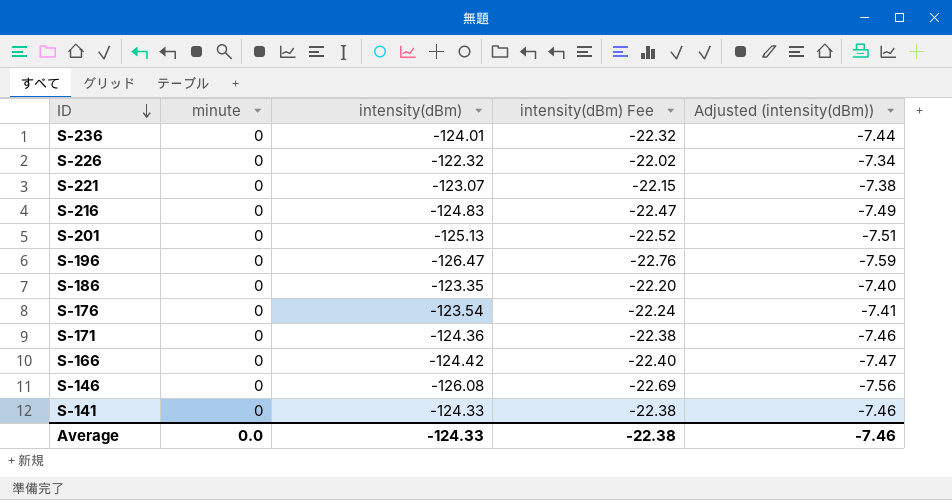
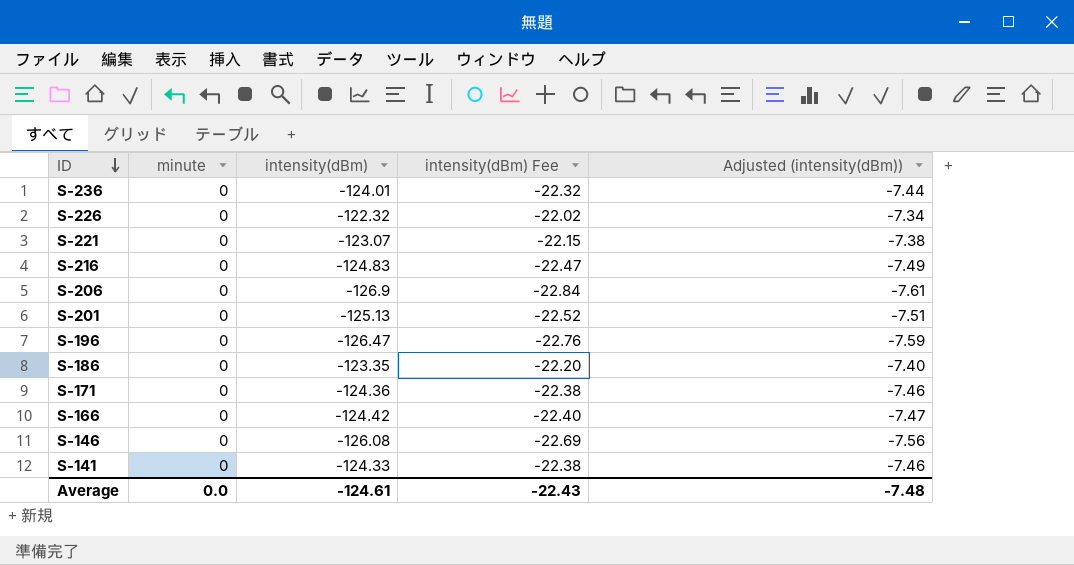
row S-176: 0 | -123.54 | -22.24 | -7.41 -> none
row S-206: none -> 0 | -126.9 | -22.84 | -7.61
Average | intensity(dBm): -124.33 -> -124.61
Average | intensity(dBm) Fee: -22.38 -> -22.43
Average | Adjusted (intensity(dBm)): -7.46 -> -7.48

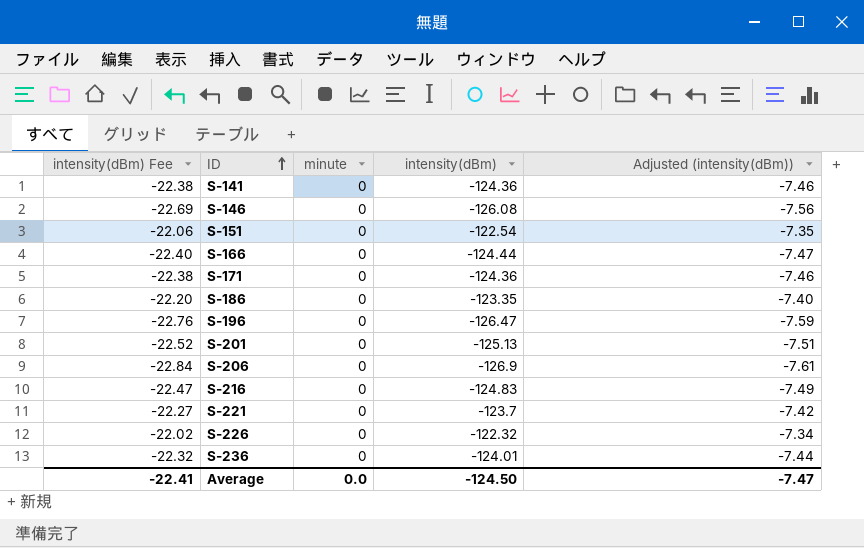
row order: ID descending -> ID ascending
column intensity(dBm) Fee | position: 4 -> 1
S-141 | intensity(dBm): -124.33 -> -124.36
row S-151: none -> -22.06 | 0 | -122.54 | -7.35
S-166 | intensity(dBm): -124.42 -> -124.44
S-221 | intensity(dBm) Fee: -22.15 -> -22.27
S-221 | intensity(dBm): -123.07 -> -123.7
S-221 | Adjusted (intensity(dBm)): -7.38 -> -7.42
Average | intensity(dBm) Fee: -22.43 -> -22.41
Average | intensity(dBm): -124.61 -> -124.50
Average | Adjusted (intensity(dBm)): -7.48 -> -7.47

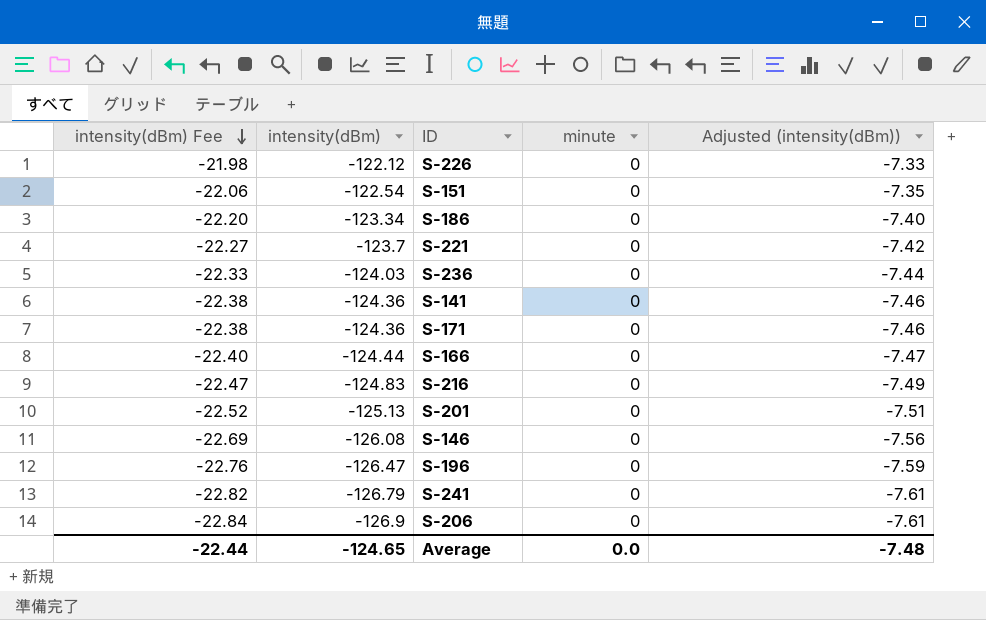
row order: ID ascending -> intensity(dBm) Fee descending
column intensity(dBm) | position: 4 -> 2
S-226 | intensity(dBm) Fee: -22.02 -> -21.98
S-226 | intensity(dBm): -122.32 -> -122.12
S-226 | Adjusted (intensity(dBm)): -7.34 -> -7.33
S-186 | intensity(dBm): -123.35 -> -123.34
S-236 | intensity(dBm) Fee: -22.32 -> -22.33
S-236 | intensity(dBm): -124.01 -> -124.03
row S-241: none -> -22.82 | -126.79 | 0 | -7.61
Average | intensity(dBm) Fee: -22.41 -> -22.44
Average | intensity(dBm): -124.50 -> -124.65
Average | Adjusted (intensity(dBm)): -7.47 -> -7.48

